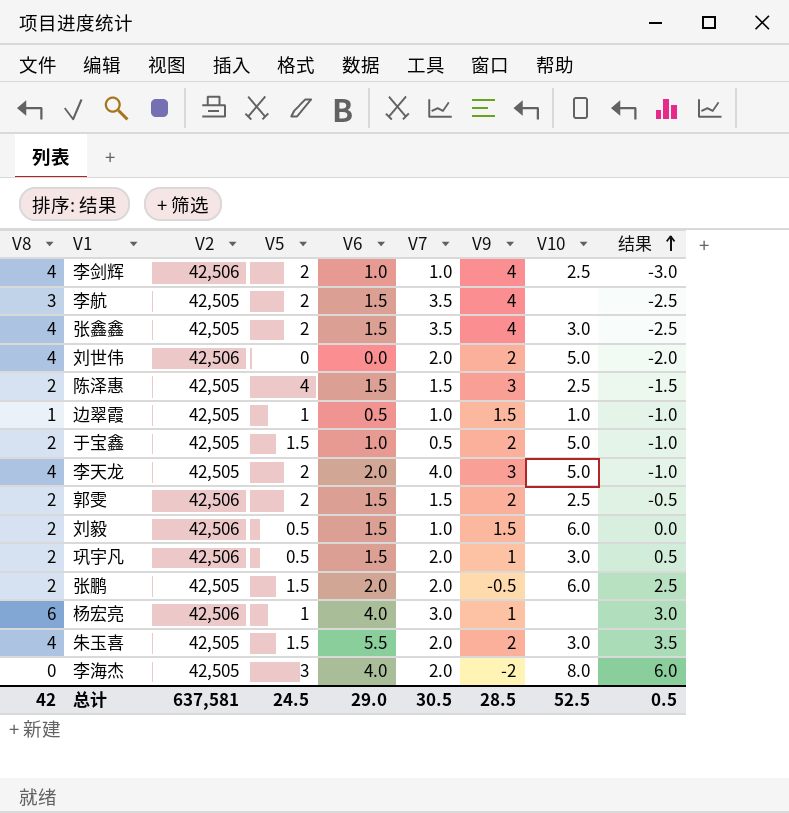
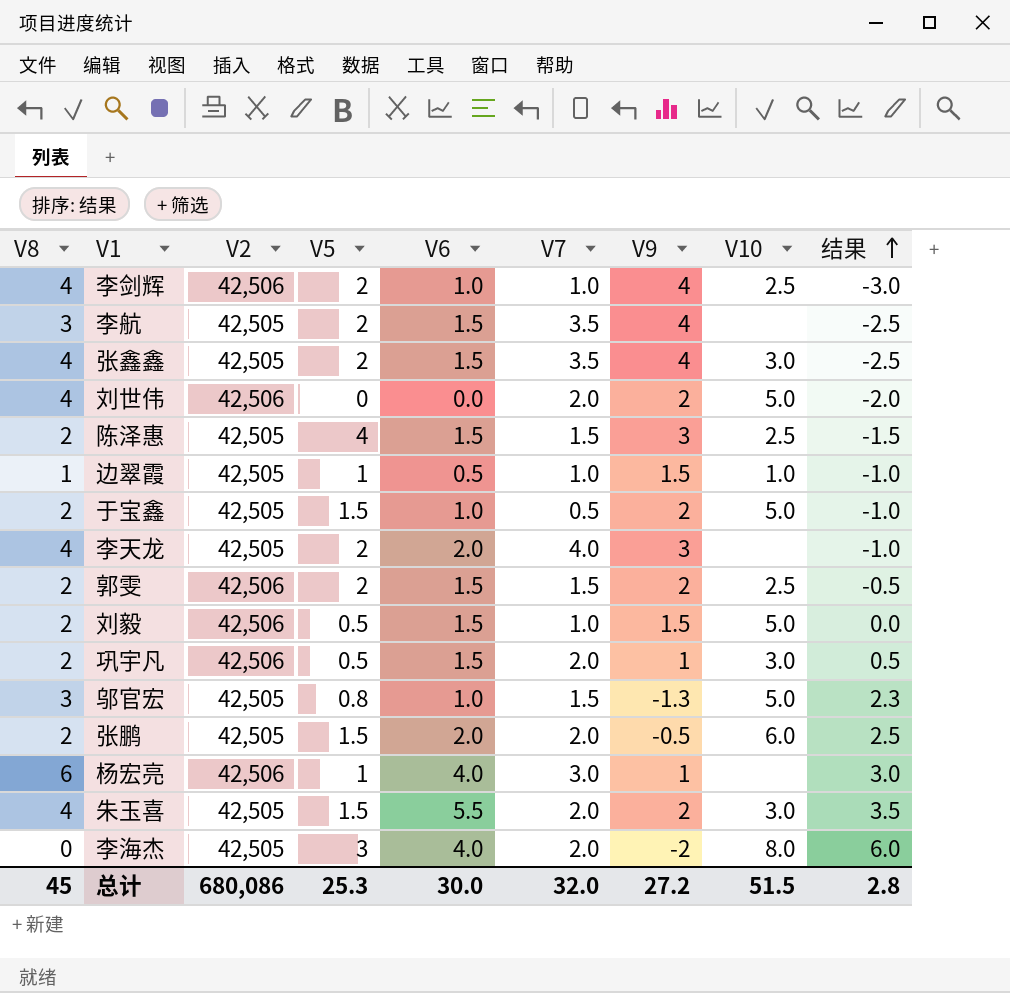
李天龙 | V10: 5.0 -> none
刘毅 | V10: 6.0 -> 5.0
row 邬官宏: none -> 3 | 42,505 | 0.8 | 1.0 | 1.5 | -1.3 | 5.0 | 2.3
总计 | V8: 42 -> 45
总计 | V2: 637,581 -> 680,086
总计 | V5: 24.5 -> 25.3
总计 | V6: 29.0 -> 30.0
总计 | V7: 30.5 -> 32.0
总计 | V9: 28.5 -> 27.2
总计 | V10: 52.5 -> 51.5
总计 | 结果: 0.5 -> 2.8

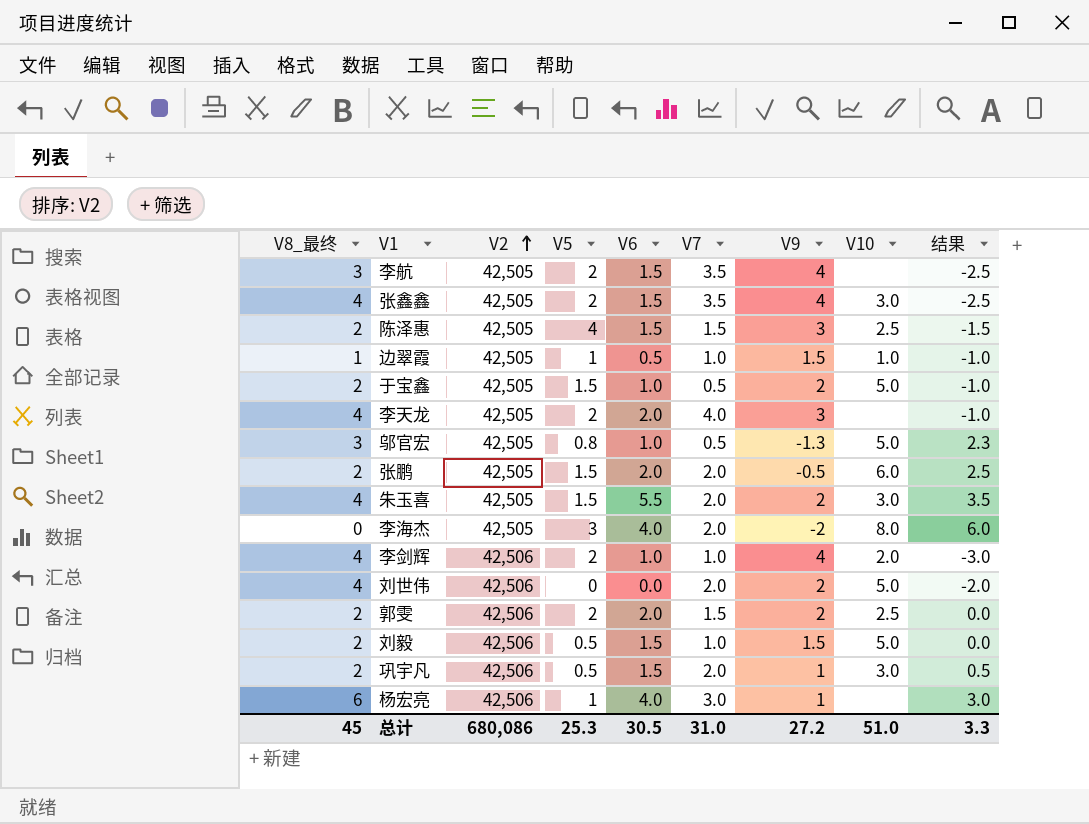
row order: 结果 ascending -> V2 ascending
column name: V8 -> V8_最终
邬官宏 | V7: 1.5 -> 0.5
李剑辉 | V10: 2.5 -> 2.0
郭雯 | V6: 1.5 -> 2.0
郭雯 | 结果: -0.5 -> 0.0
总计 | V6: 30.0 -> 30.5
总计 | V7: 32.0 -> 31.0
总计 | V10: 51.5 -> 51.0
总计 | 结果: 2.8 -> 3.3

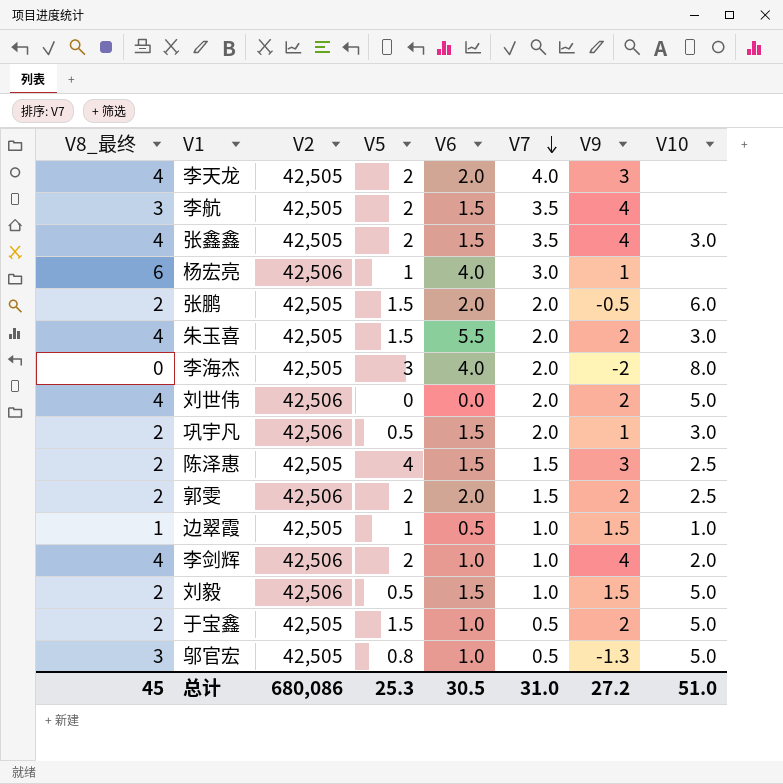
row order: V2 ascending -> V7 descending
column 结果 | formula: [V6] - [V9] -> none

